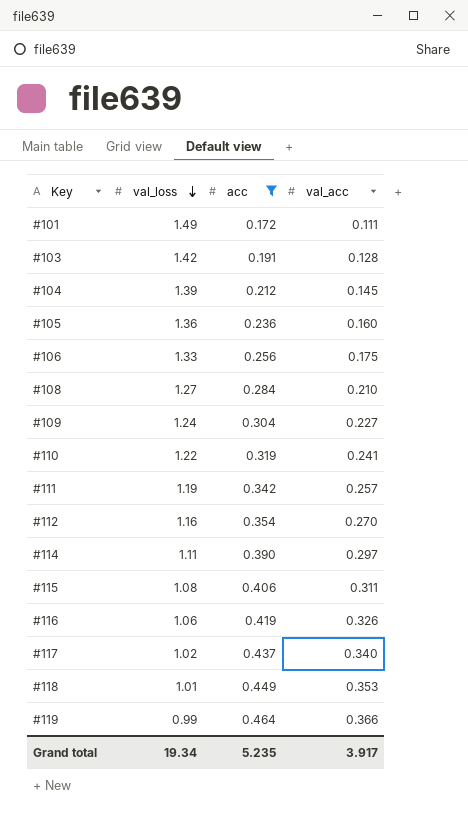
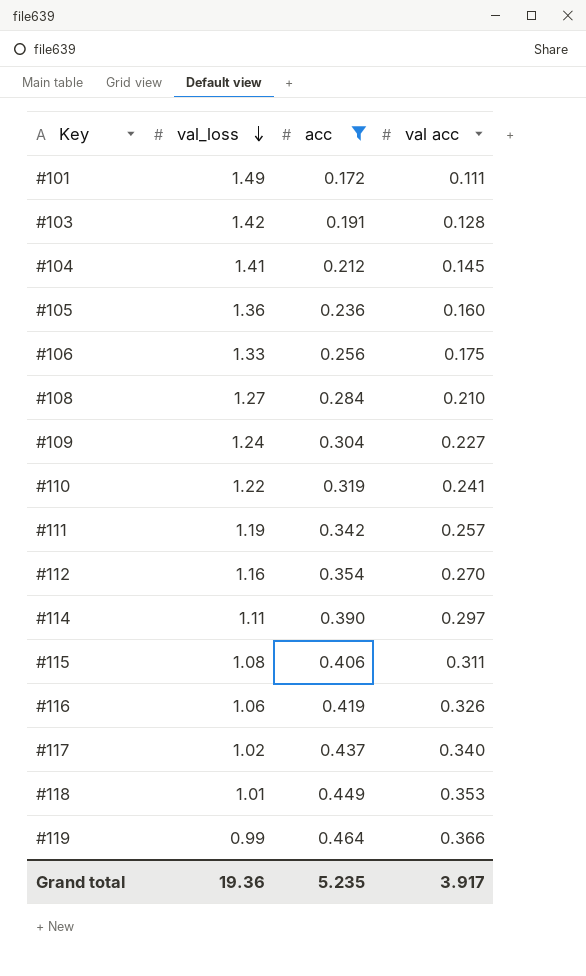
column name: val_acc -> val acc
#104 | val_loss: 1.39 -> 1.41
Grand total | val_loss: 19.34 -> 19.36

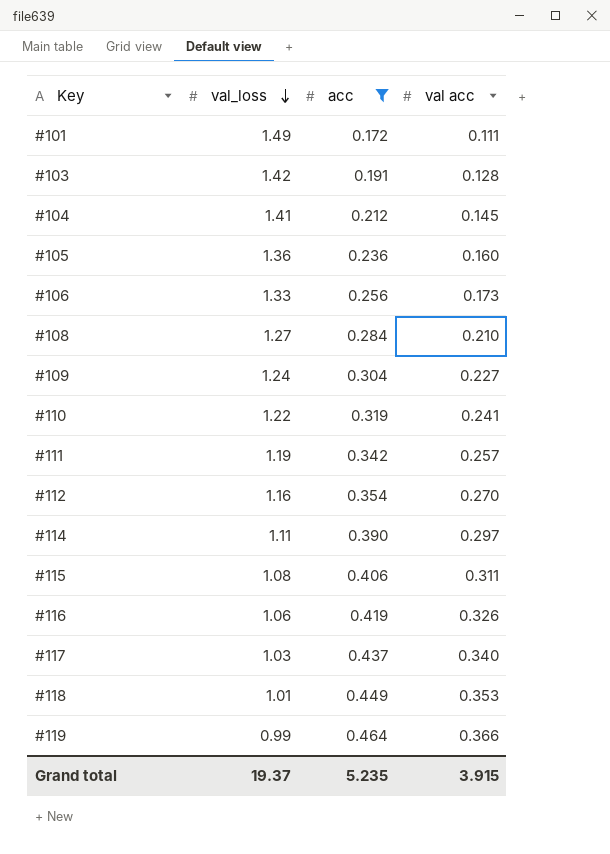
#106 | val acc: 0.175 -> 0.173
#117 | val_loss: 1.02 -> 1.03
Grand total | val_loss: 19.36 -> 19.37
Grand total | val acc: 3.917 -> 3.915

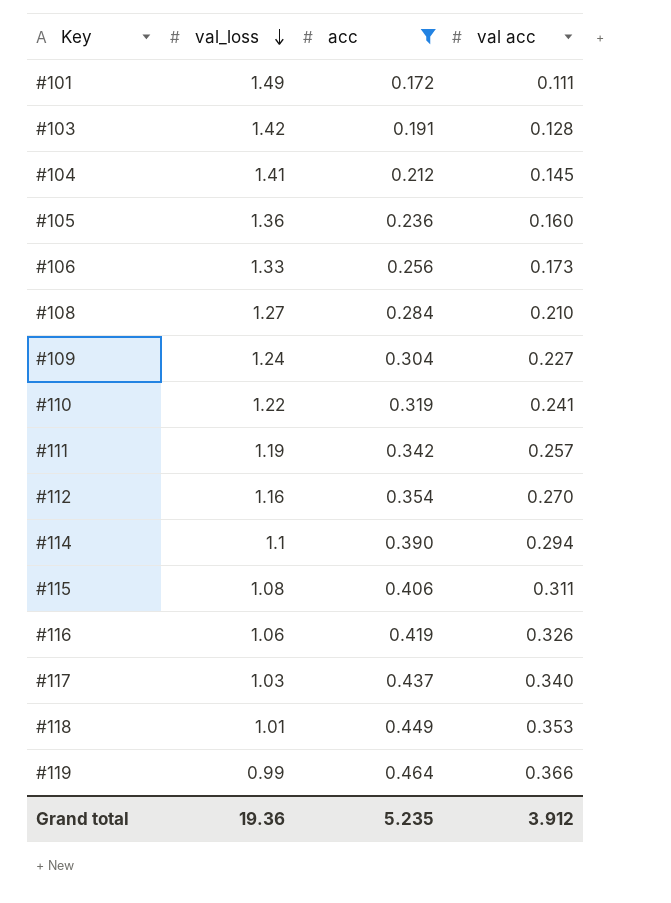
#114 | val_loss: 1.11 -> 1.1
#114 | val acc: 0.297 -> 0.294
Grand total | val_loss: 19.37 -> 19.36
Grand total | val acc: 3.915 -> 3.912

